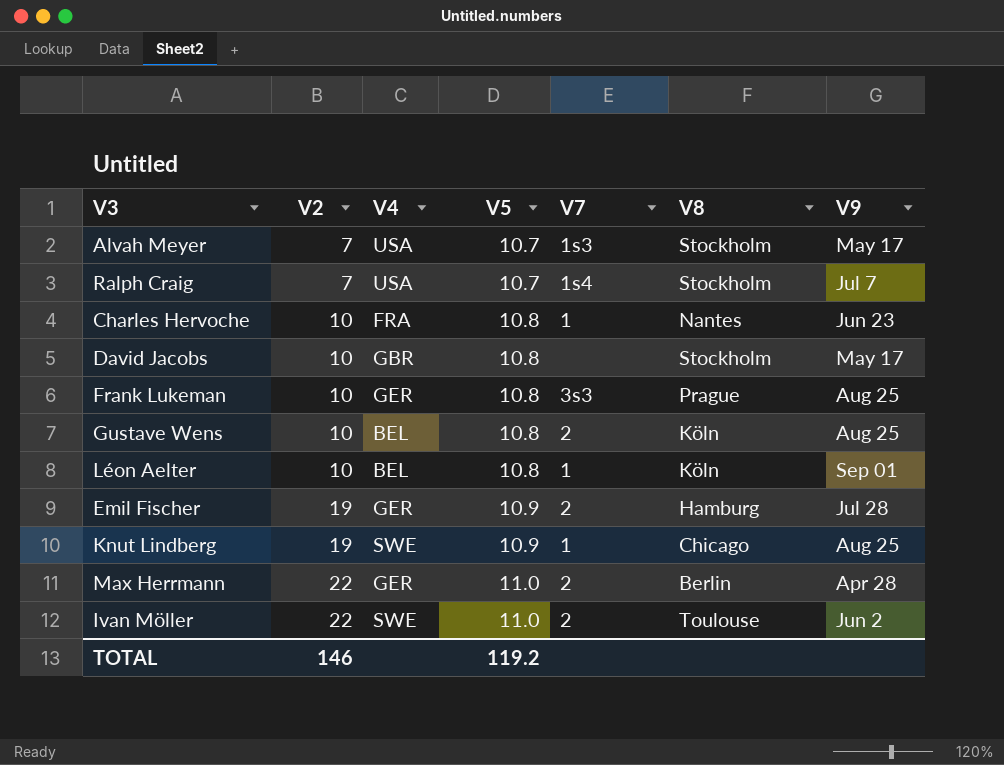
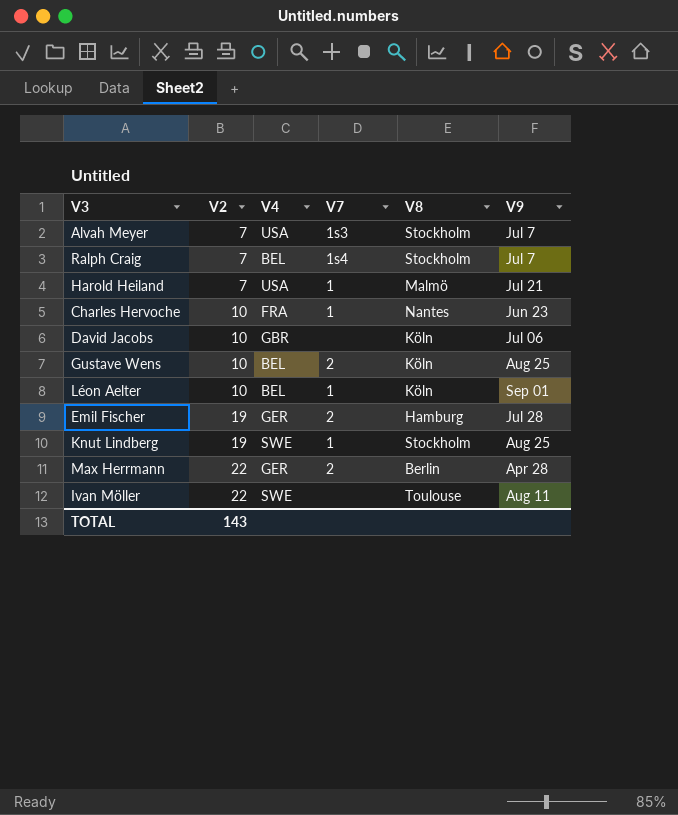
column V5 | position: 4 -> none
row Frank Lukeman: 10 | GER | 10.8 | 3s3 | Prague | Aug 25 -> none
Alvah Meyer | V9: May 17 -> Jul 7
Ralph Craig | V4: USA -> BEL
row Harold Heiland: none -> 7 | USA | 1 | Malmö | Jul 21
David Jacobs | V8: Stockholm -> Köln
David Jacobs | V9: May 17 -> Jul 06
Knut Lindberg | V8: Chicago -> Stockholm
Ivan Möller | V7: 2 -> none
Ivan Möller | V9: Jun 2 -> Aug 11
TOTAL | V2: 146 -> 143

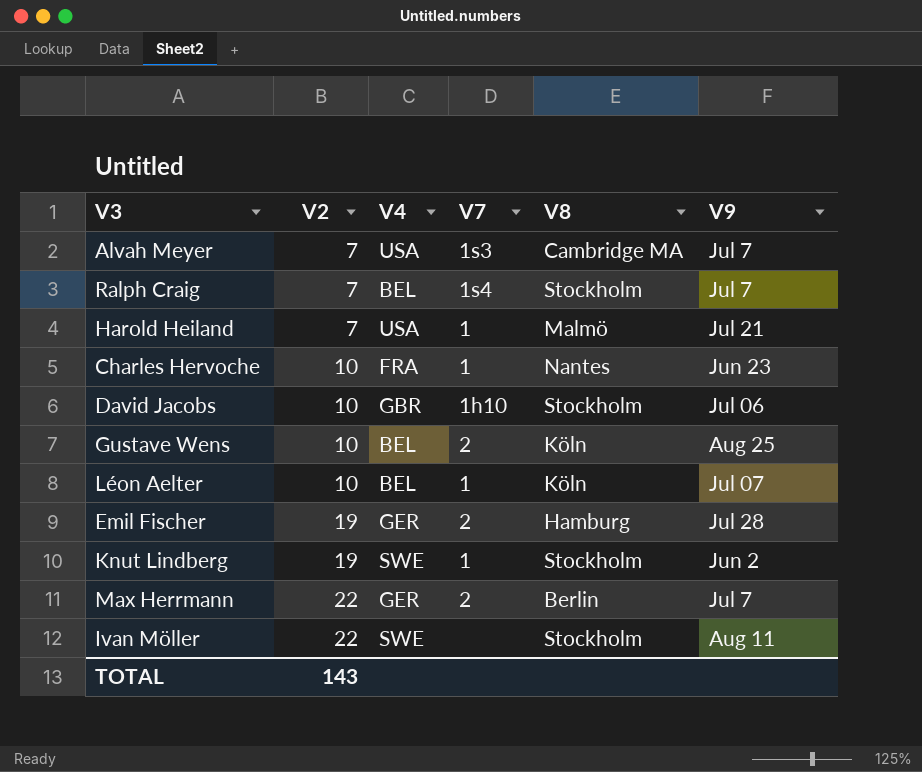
Alvah Meyer | V8: Stockholm -> Cambridge MA
David Jacobs | V7: none -> 1h10
David Jacobs | V8: Köln -> Stockholm
Léon Aelter | V9: Sep 01 -> Jul 07
Knut Lindberg | V9: Aug 25 -> Jun 2
Max Herrmann | V9: Apr 28 -> Jul 7
Ivan Möller | V8: Toulouse -> Stockholm

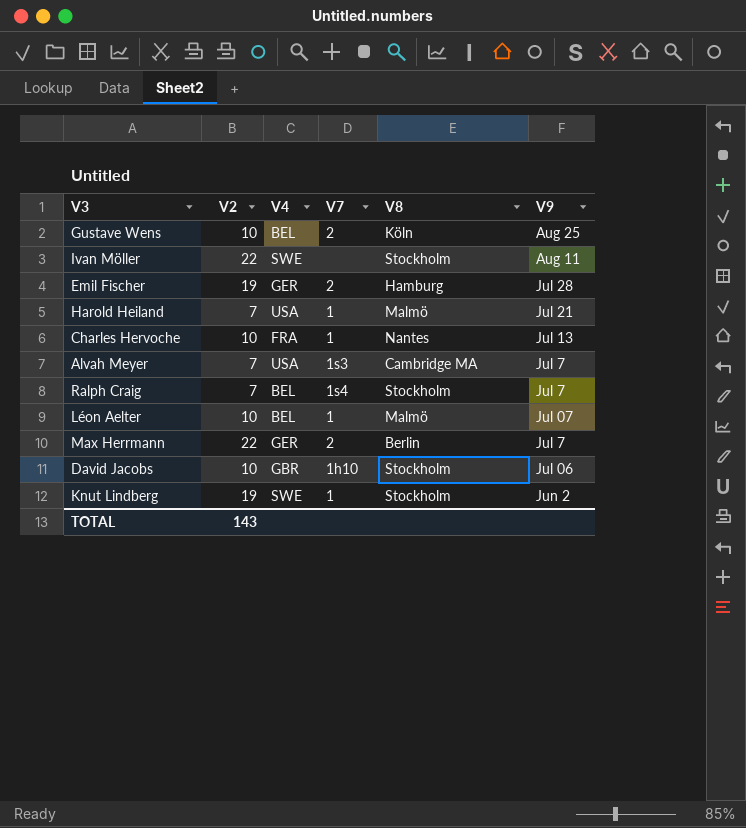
row order: V2 ascending -> V9 descending
Charles Hervoche | V9: Jun 23 -> Jul 13
Léon Aelter | V8: Köln -> Malmö

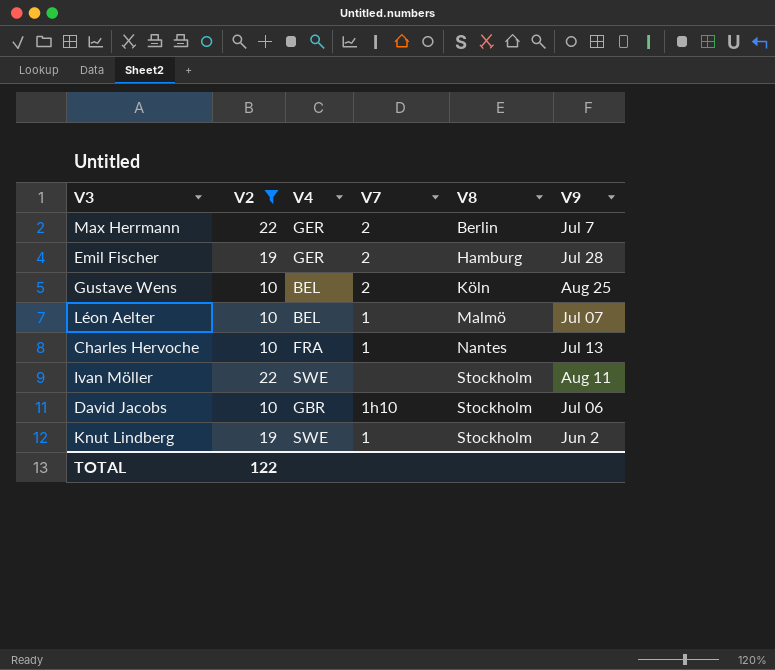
filter: none -> V2 != 7
row order: V9 descending -> V8 ascending
TOTAL | V2: 143 -> 122

